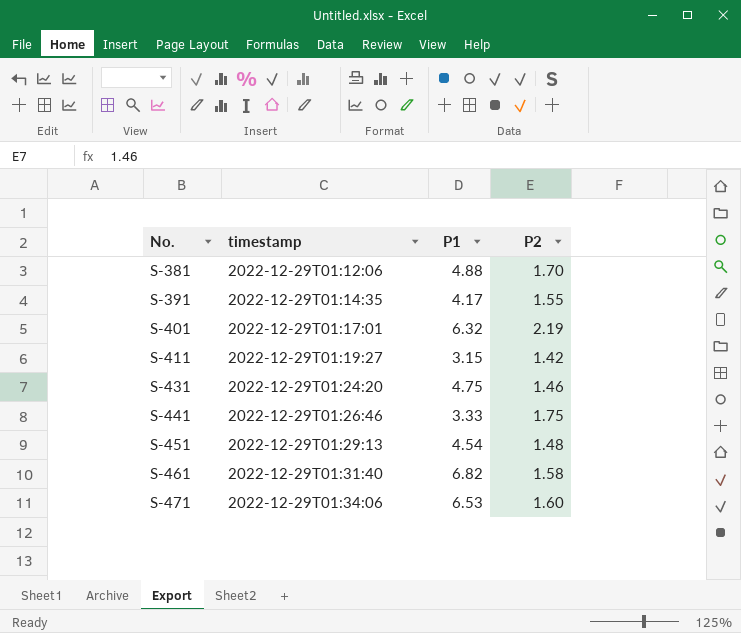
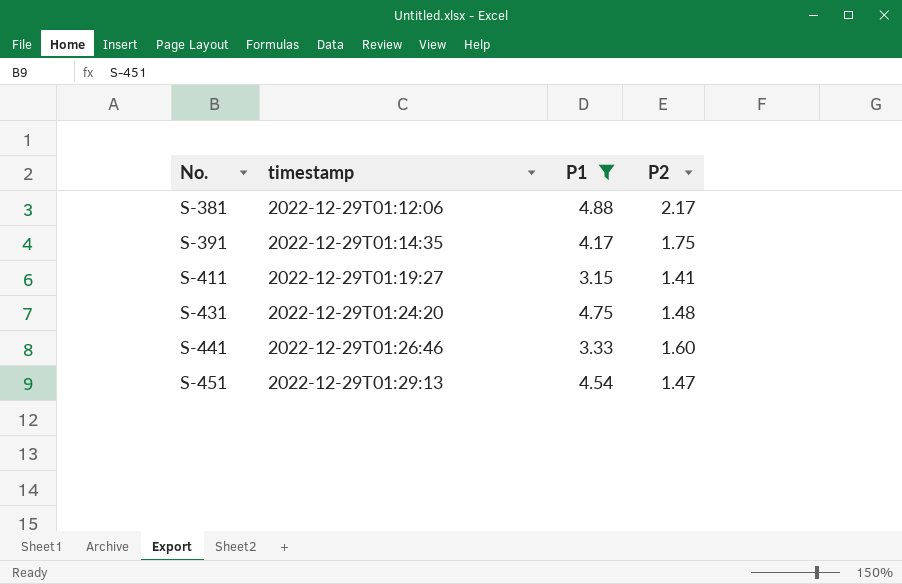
filter: none -> P1 <= 4.88
S-381 | P2: 1.70 -> 2.17
S-391 | P2: 1.55 -> 1.75
S-411 | P2: 1.42 -> 1.41
S-431 | P2: 1.46 -> 1.48
S-441 | P2: 1.75 -> 1.60
S-451 | P2: 1.48 -> 1.47

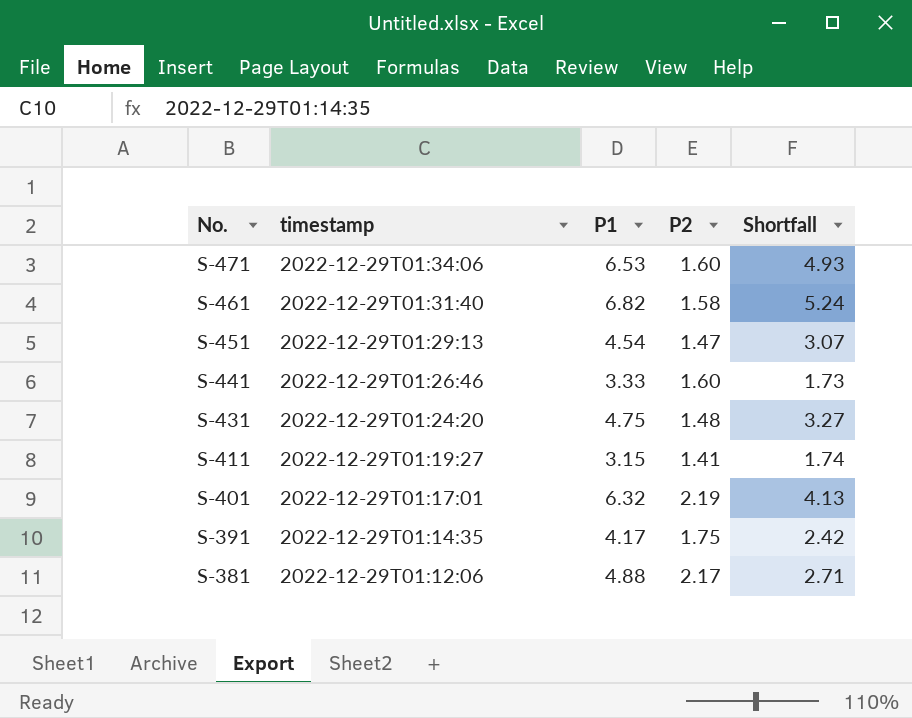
filter: P1 <= 4.88 -> none
row order: No. ascending -> No. descending
column Shortfall | formula: none -> [P1] - [P2]

